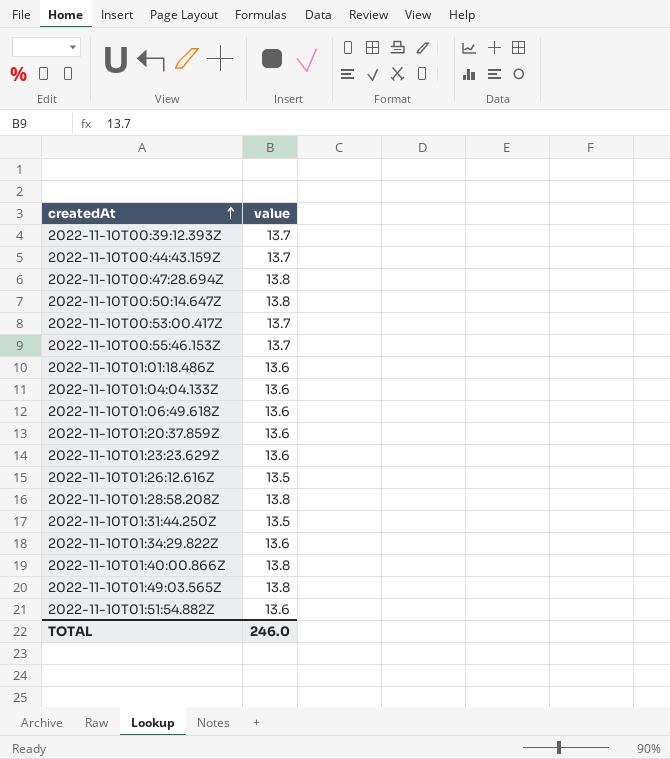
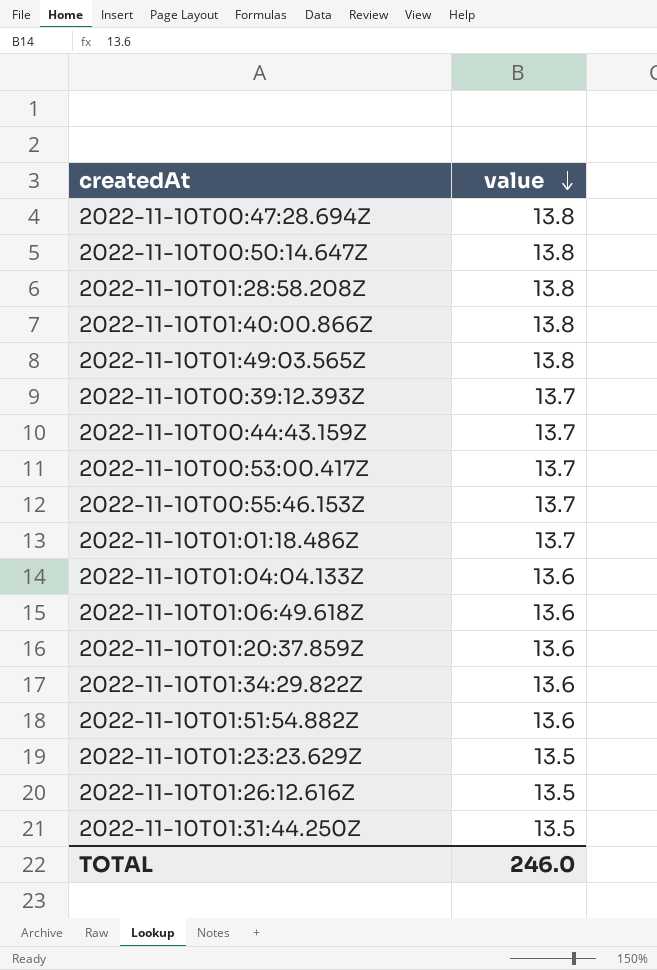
row order: createdAt ascending -> value descending
2022-11-10T01:01:18.486Z | value: 13.6 -> 13.7
2022-11-10T01:23:23.629Z | value: 13.6 -> 13.5

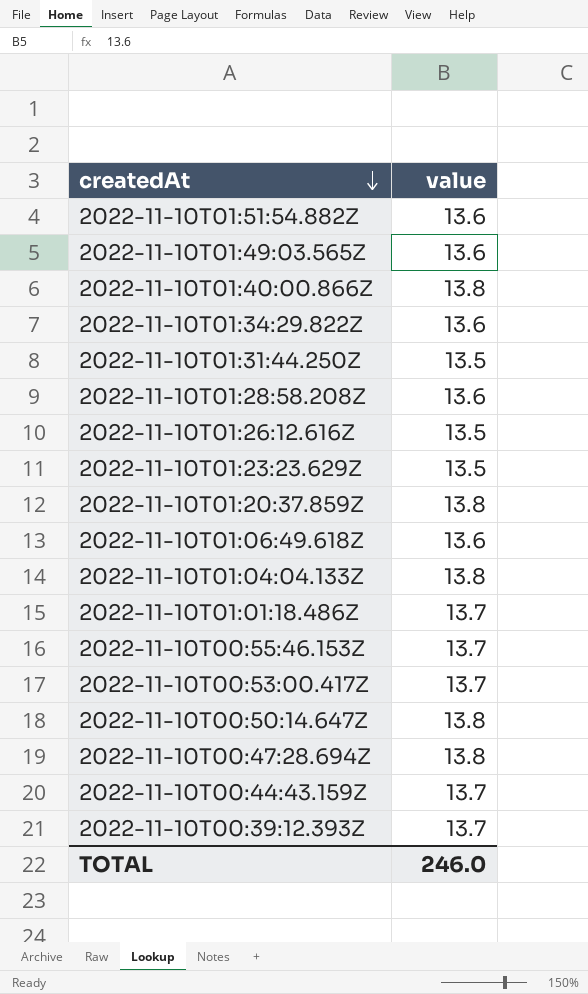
row order: value descending -> createdAt descending
2022-11-10T01:49:03.565Z | value: 13.8 -> 13.6
2022-11-10T01:28:58.208Z | value: 13.8 -> 13.6
2022-11-10T01:20:37.859Z | value: 13.6 -> 13.8
2022-11-10T01:04:04.133Z | value: 13.6 -> 13.8

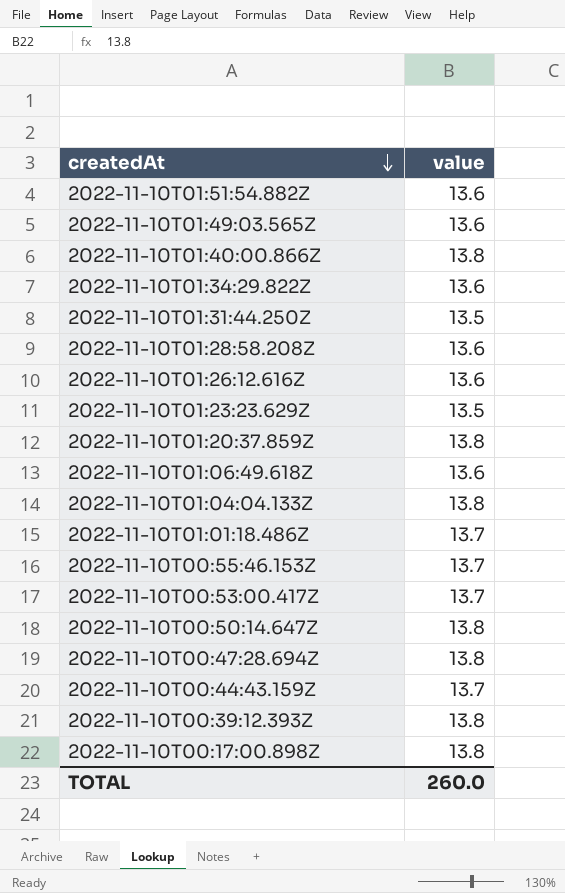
2022-11-10T01:26:12.616Z | value: 13.5 -> 13.6
2022-11-10T00:39:12.393Z | value: 13.7 -> 13.8
row 2022-11-10T00:17:00.898Z: none -> 13.8
TOTAL | value: 246.0 -> 260.0

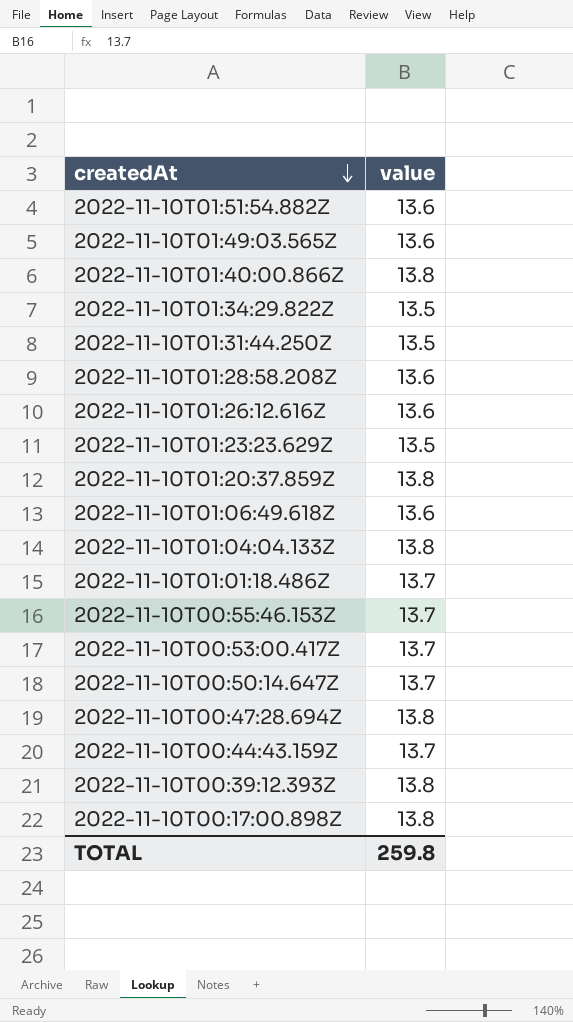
2022-11-10T01:34:29.822Z | value: 13.6 -> 13.5
2022-11-10T00:50:14.647Z | value: 13.8 -> 13.7
TOTAL | value: 260.0 -> 259.8

